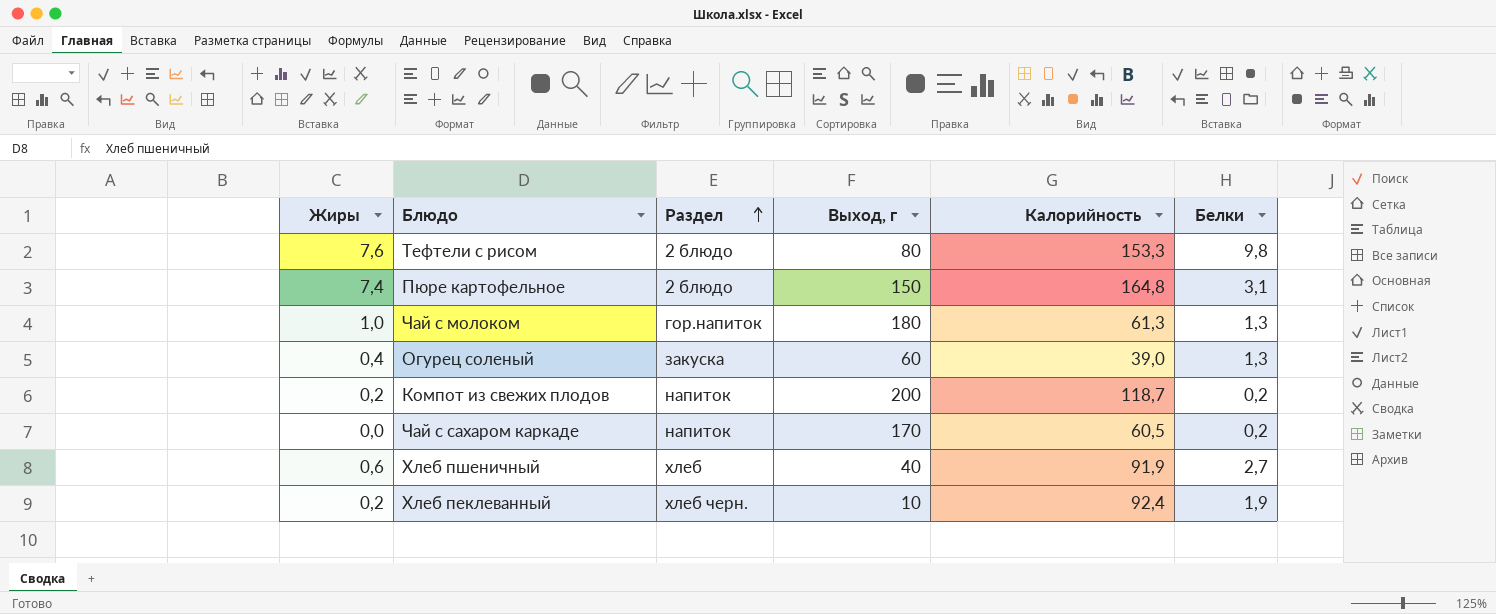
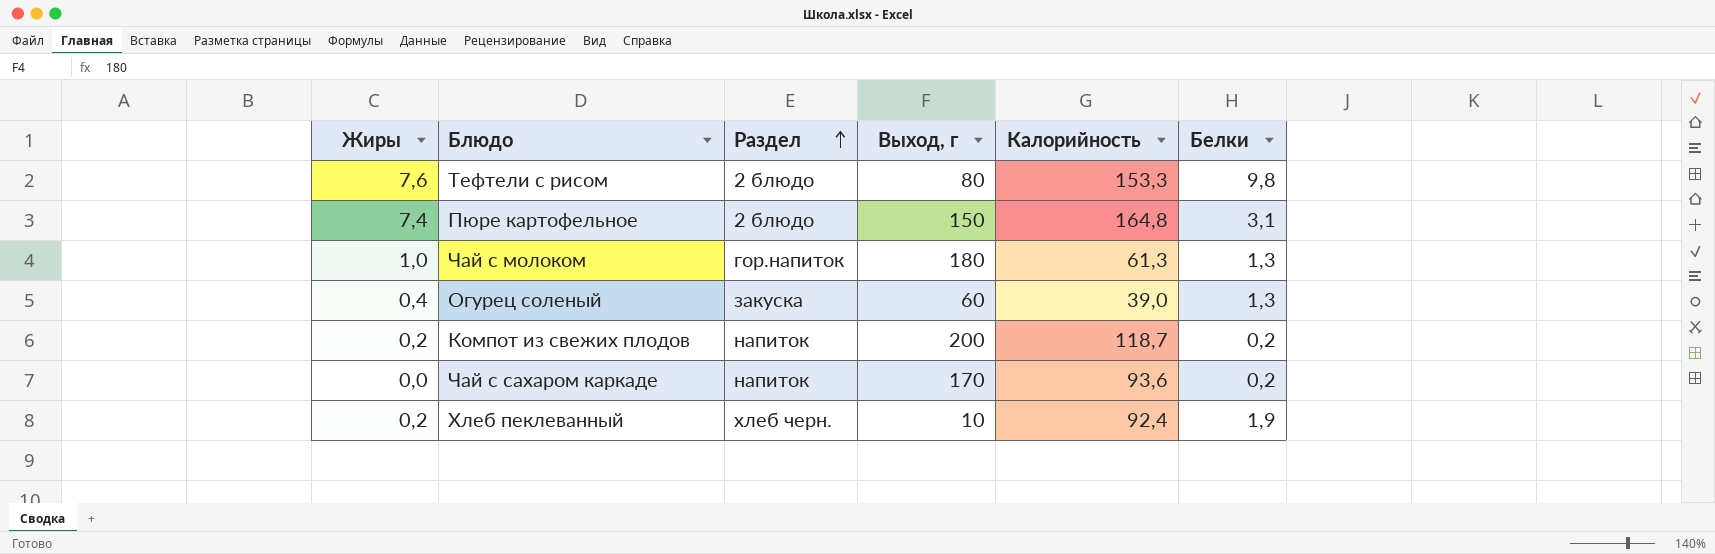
row Хлеб пшеничный: 0,6 | хлеб | 40 | 91,9 | 2,7 -> none
Чай с сахаром каркаде | Калорийность: 60,5 -> 93,6

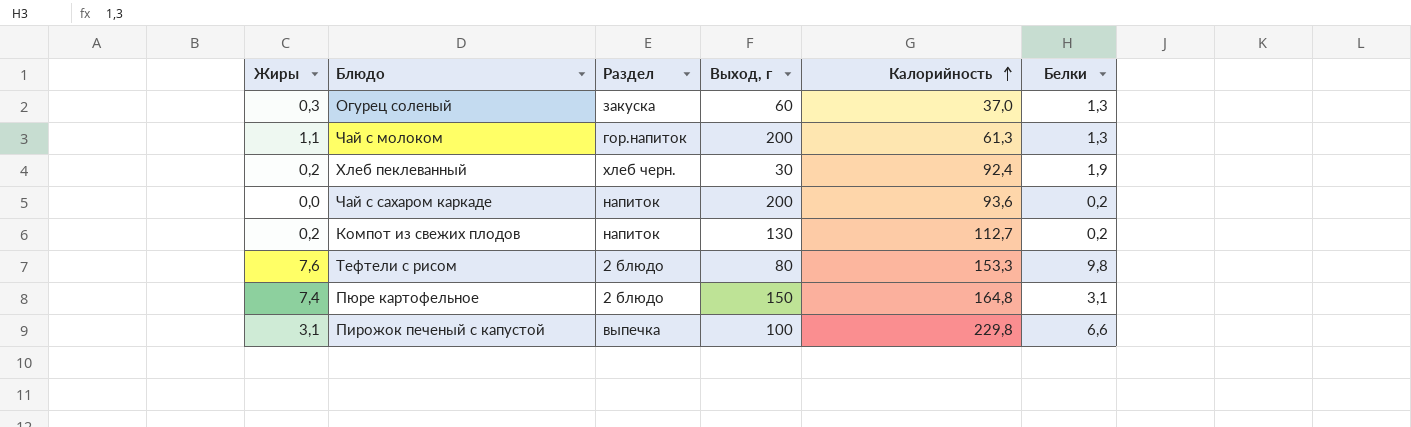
row order: Раздел ascending -> Калорийность ascending
Огурец соленый | Жиры: 0,4 -> 0,3
Огурец соленый | Калорийность: 39,0 -> 37,0
Чай с молоком | Жиры: 1,0 -> 1,1
Чай с молоком | Выход, г: 180 -> 200
Хлеб пеклеванный | Выход, г: 10 -> 30
Чай с сахаром каркаде | Выход, г: 170 -> 200
Компот из свежих плодов | Выход, г: 200 -> 130
Компот из свежих плодов | Калорийность: 118,7 -> 112,7
row Пирожок печеный с капустой: none -> 3,1 | выпечка | 100 | 229,8 | 6,6

